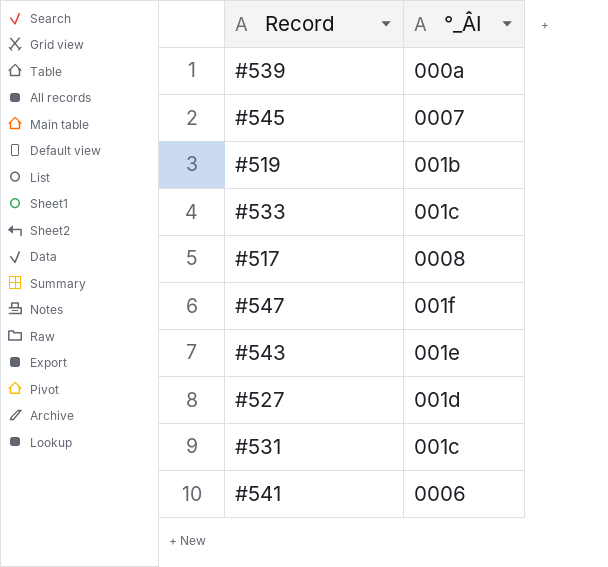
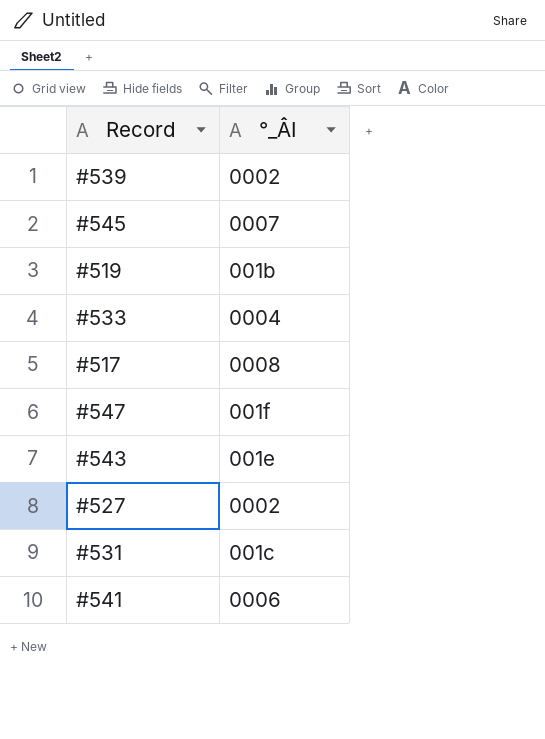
#539 | °_ÂI: 000a -> 0002
#533 | °_ÂI: 001c -> 0004
#527 | °_ÂI: 001d -> 0002

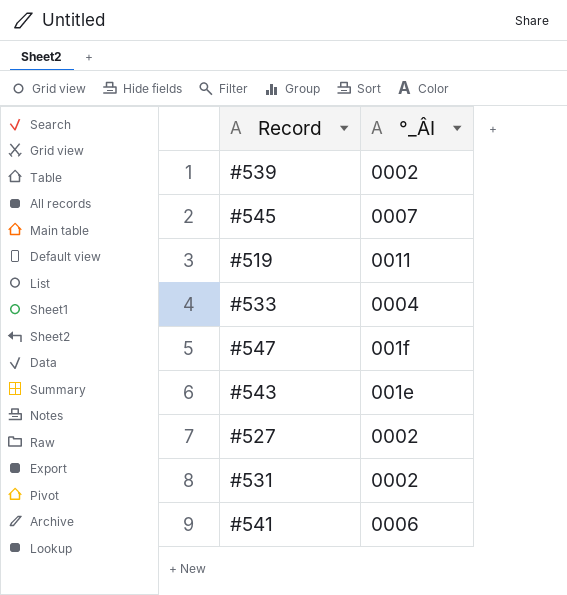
row #517: 0008 -> none
#519 | °_ÂI: 001b -> 0011
#531 | °_ÂI: 001c -> 0002

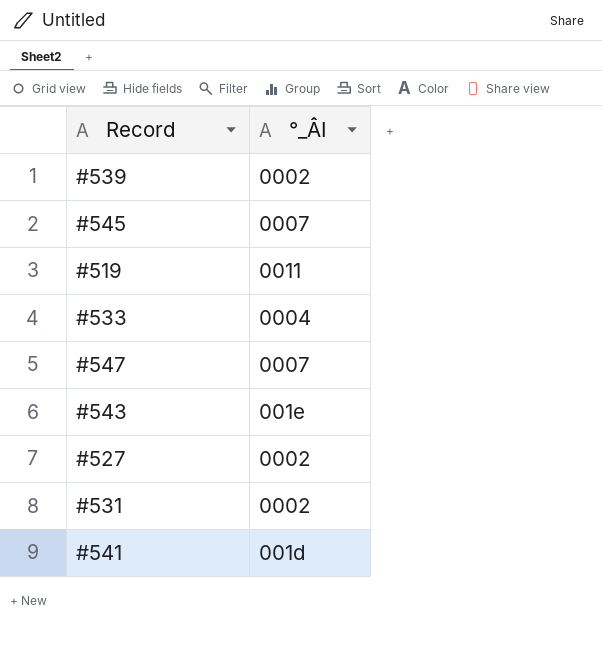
#547 | °_ÂI: 001f -> 0007
#541 | °_ÂI: 0006 -> 001d

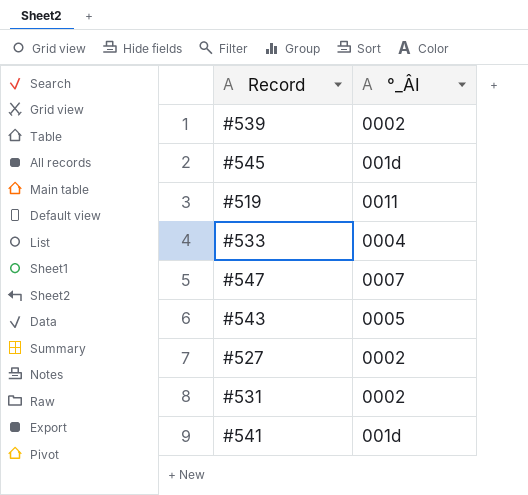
#545 | °_ÂI: 0007 -> 001d
#543 | °_ÂI: 001e -> 0005

